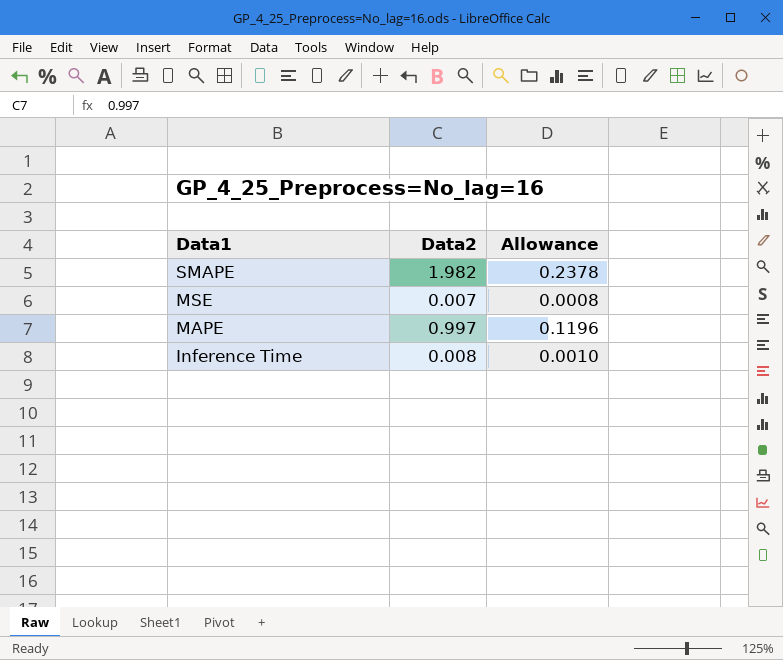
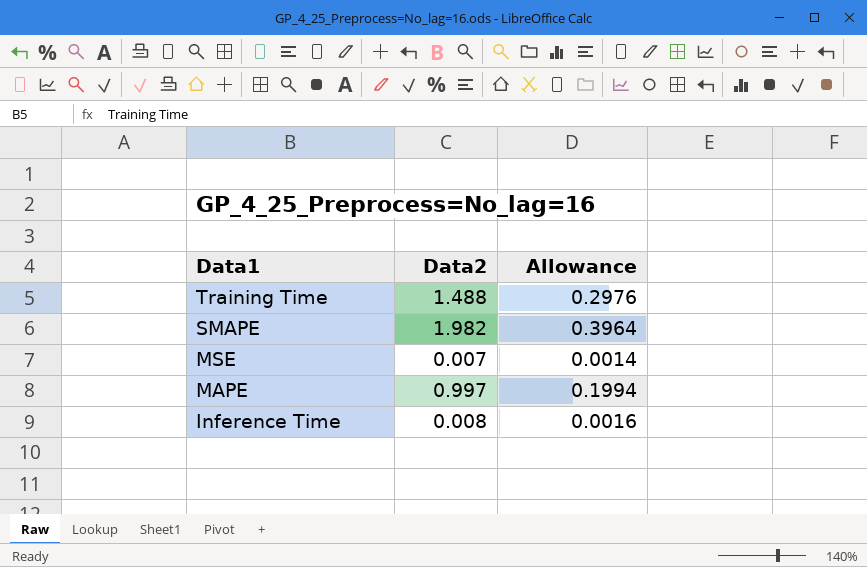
column Allowance | formula: [Data2] * 0.12 -> [Data2] * 0.2
row Training Time: none -> 1.488 | 0.2976

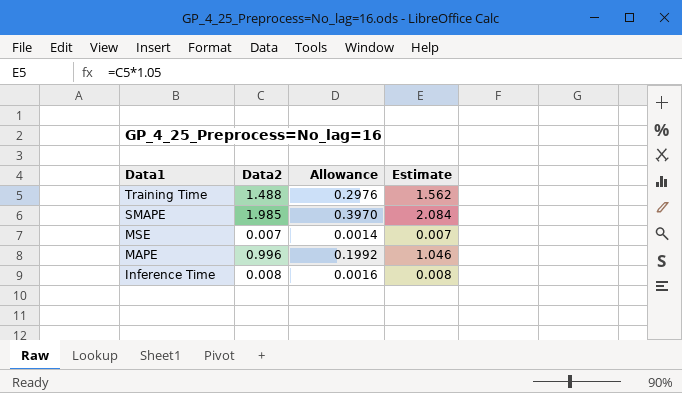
column Estimate | formula: none -> [Data2] * 1.05
SMAPE | Data2: 1.982 -> 1.985
SMAPE | Allowance: 0.3964 -> 0.3970
MAPE | Data2: 0.997 -> 0.996
MAPE | Allowance: 0.1994 -> 0.1992

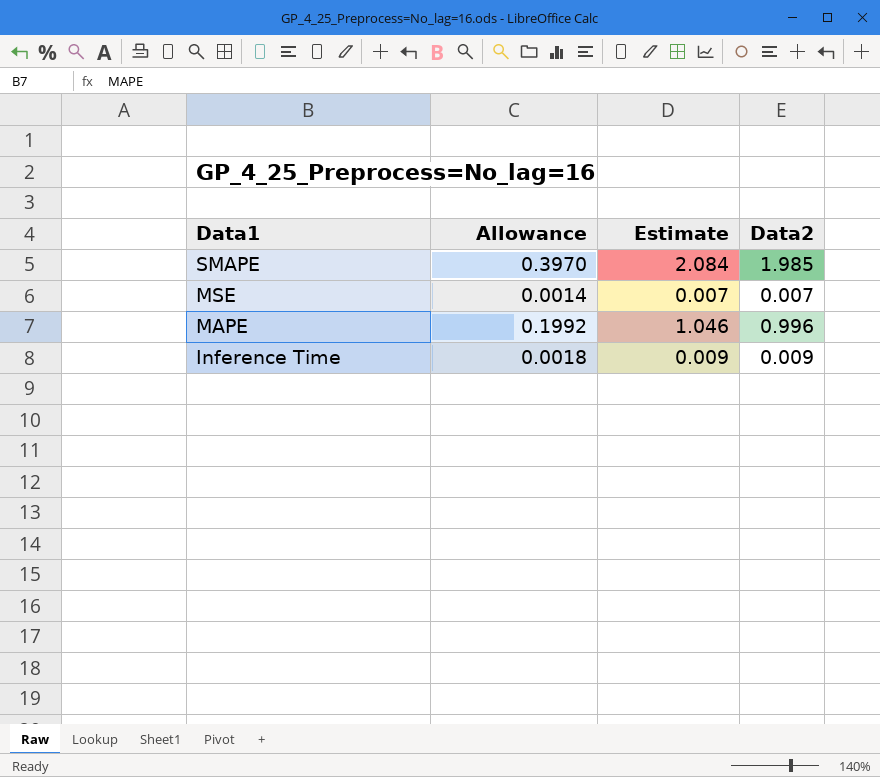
column Data2 | position: 2 -> 4
row Training Time: 1.488 | 0.2976 | 1.562 -> none
Inference Time | Allowance: 0.0016 -> 0.0018
Inference Time | Estimate: 0.008 -> 0.009
Inference Time | Data2: 0.008 -> 0.009

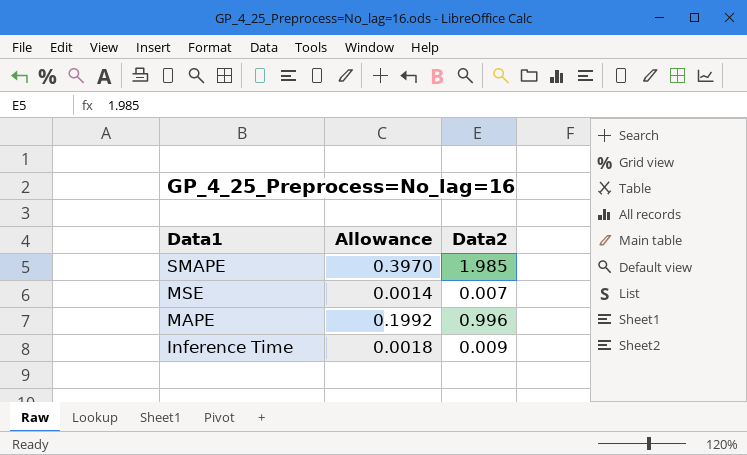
column Estimate | formula: [Data2] * 1.05 -> none

